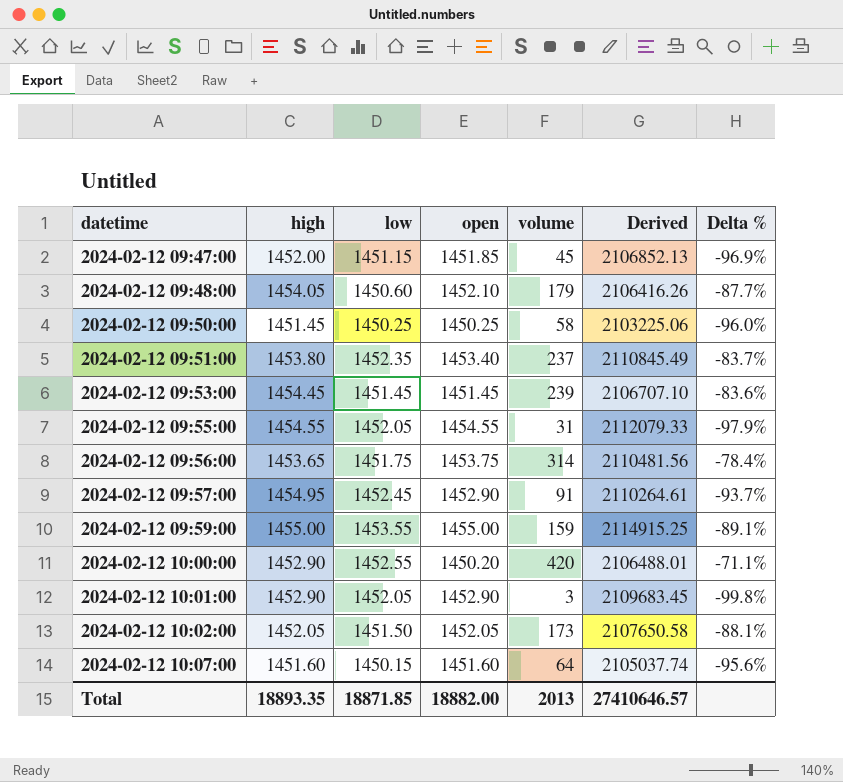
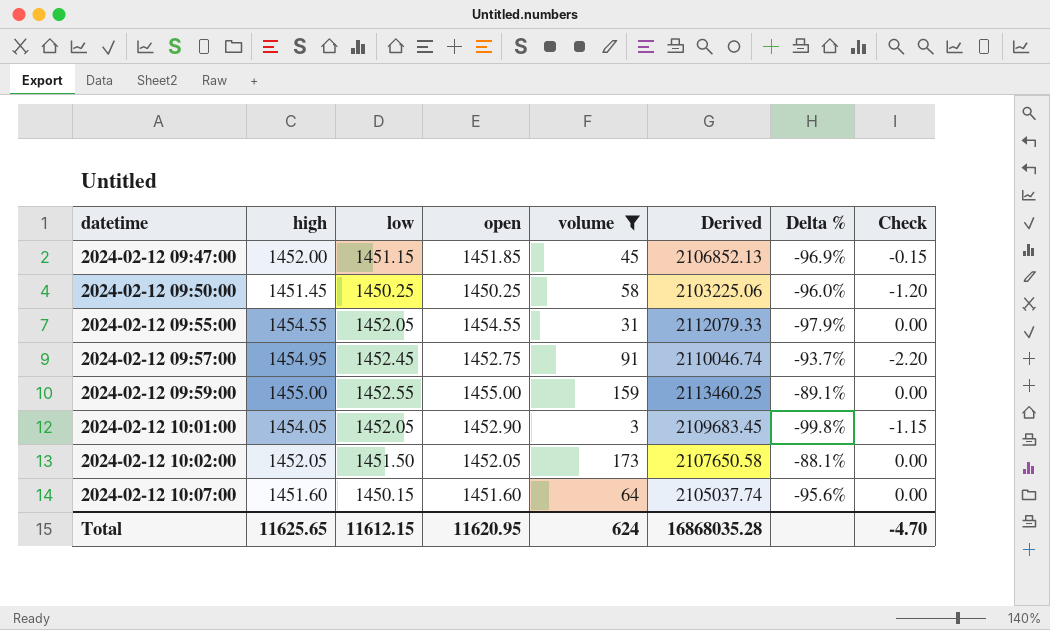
filter: none -> volume <= 173
column Check | formula: none -> [open] - [high]
2024-02-12 09:57:00 | open: 1452.90 -> 1452.75
2024-02-12 09:57:00 | Derived: 2110264.61 -> 2110046.74
2024-02-12 09:59:00 | low: 1453.55 -> 1452.55
2024-02-12 09:59:00 | Derived: 2114915.25 -> 2113460.25
2024-02-12 10:01:00 | high: 1452.90 -> 1454.05
Total | high: 18893.35 -> 11625.65
Total | low: 18871.85 -> 11612.15
Total | open: 18882.00 -> 11620.95
Total | volume: 2013 -> 624
Total | Derived: 27410646.57 -> 16868035.28

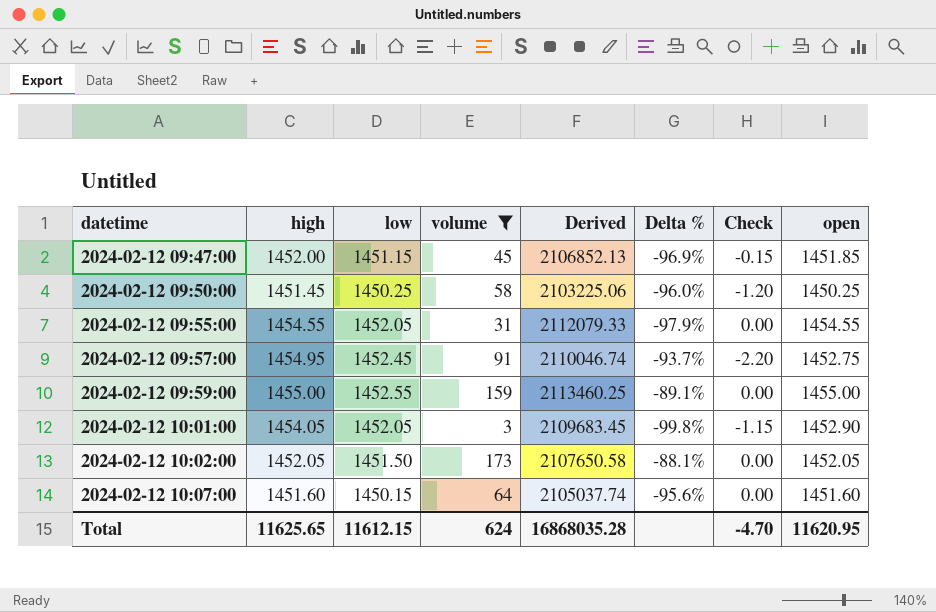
column open | position: 4 -> 8

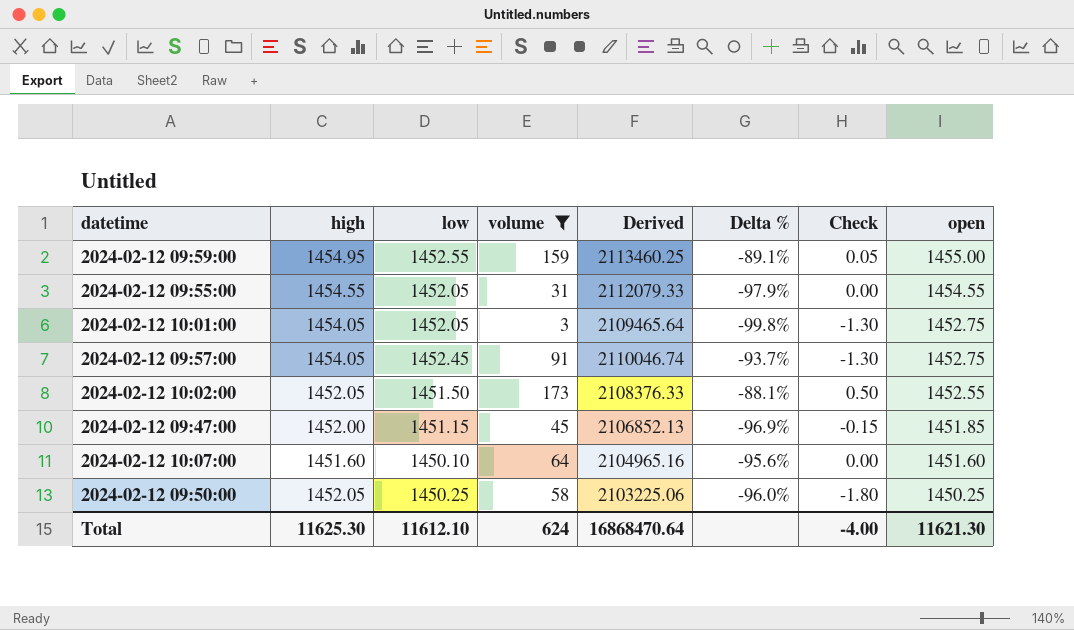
row order: datetime ascending -> open descending
2024-02-12 09:59:00 | high: 1455.00 -> 1454.95
2024-02-12 09:59:00 | Check: 0.00 -> 0.05
2024-02-12 10:01:00 | Derived: 2109683.45 -> 2109465.64
2024-02-12 10:01:00 | Check: -1.15 -> -1.30
2024-02-12 10:01:00 | open: 1452.90 -> 1452.75
2024-02-12 09:57:00 | high: 1454.95 -> 1454.05
2024-02-12 09:57:00 | Check: -2.20 -> -1.30
2024-02-12 10:02:00 | Derived: 2107650.58 -> 2108376.33
2024-02-12 10:02:00 | Check: 0.00 -> 0.50
2024-02-12 10:02:00 | open: 1452.05 -> 1452.55
2024-02-12 10:07:00 | low: 1450.15 -> 1450.10
2024-02-12 10:07:00 | Derived: 2105037.74 -> 2104965.16
2024-02-12 09:50:00 | high: 1451.45 -> 1452.05
2024-02-12 09:50:00 | Check: -1.20 -> -1.80
Total | high: 11625.65 -> 11625.30
Total | low: 11612.15 -> 11612.10
Total | Derived: 16868035.28 -> 16868470.64
Total | Check: -4.70 -> -4.00
Total | open: 11620.95 -> 11621.30

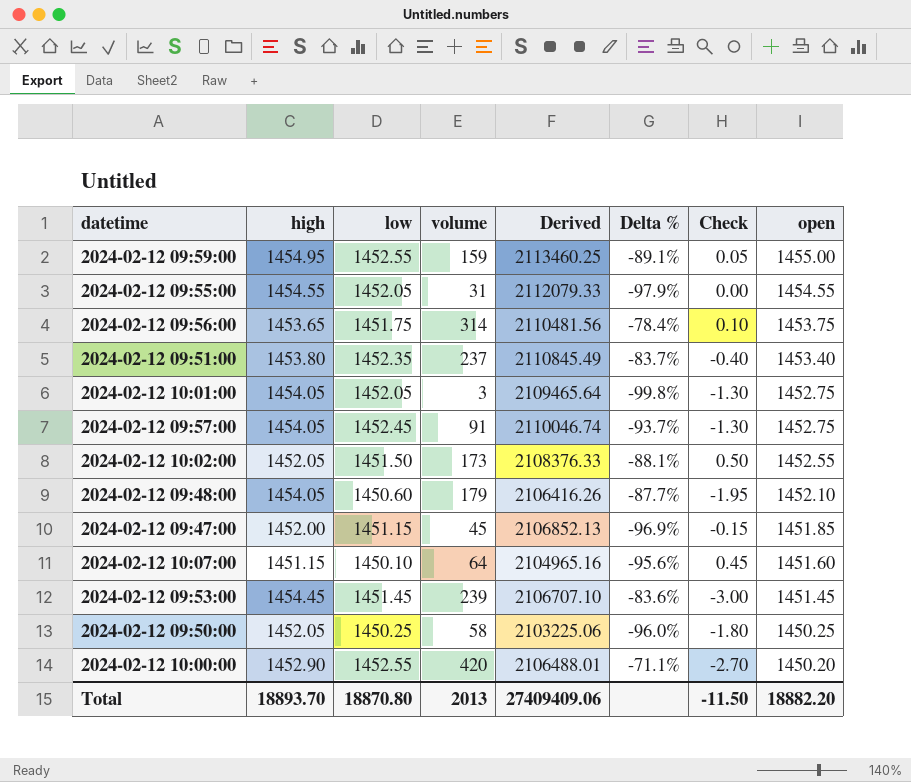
filter: volume <= 173 -> none
2024-02-12 10:07:00 | high: 1451.60 -> 1451.15
2024-02-12 10:07:00 | Check: 0.00 -> 0.45
Total | high: 11625.30 -> 18893.70
Total | low: 11612.10 -> 18870.80
Total | volume: 624 -> 2013
Total | Derived: 16868470.64 -> 27409409.06
Total | Check: -4.00 -> -11.50
Total | open: 11621.30 -> 18882.20

